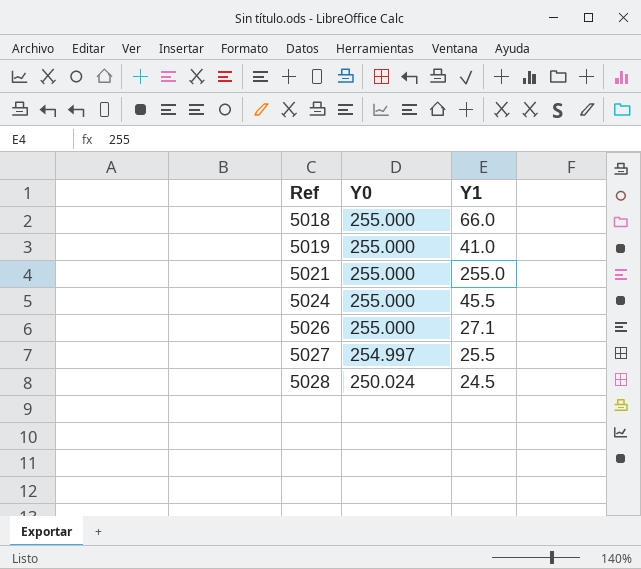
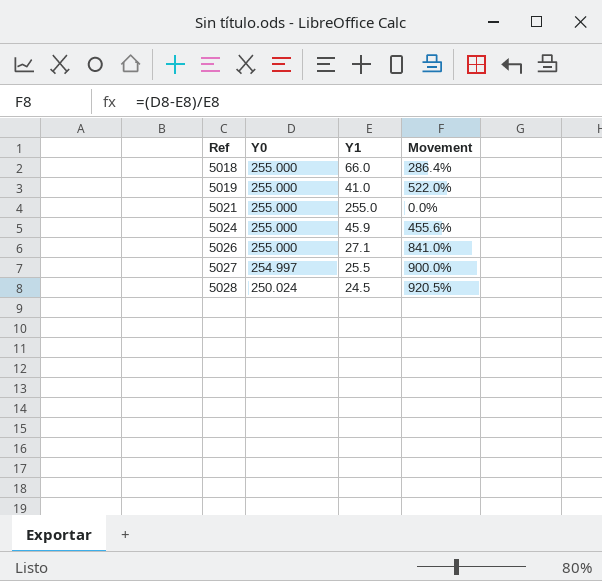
column Movement | formula: none -> ([Y0] - [Y1]) / [Y1]
5024 | Y1: 45.5 -> 45.9

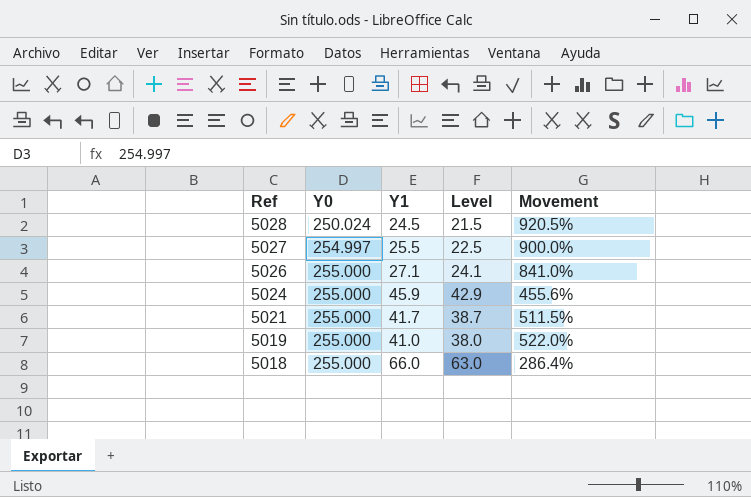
row order: Ref ascending -> Ref descending
column Level | formula: none -> [Y1] - 3
5021 | Y1: 255.0 -> 41.7
5021 | Movement: 0.0% -> 511.5%

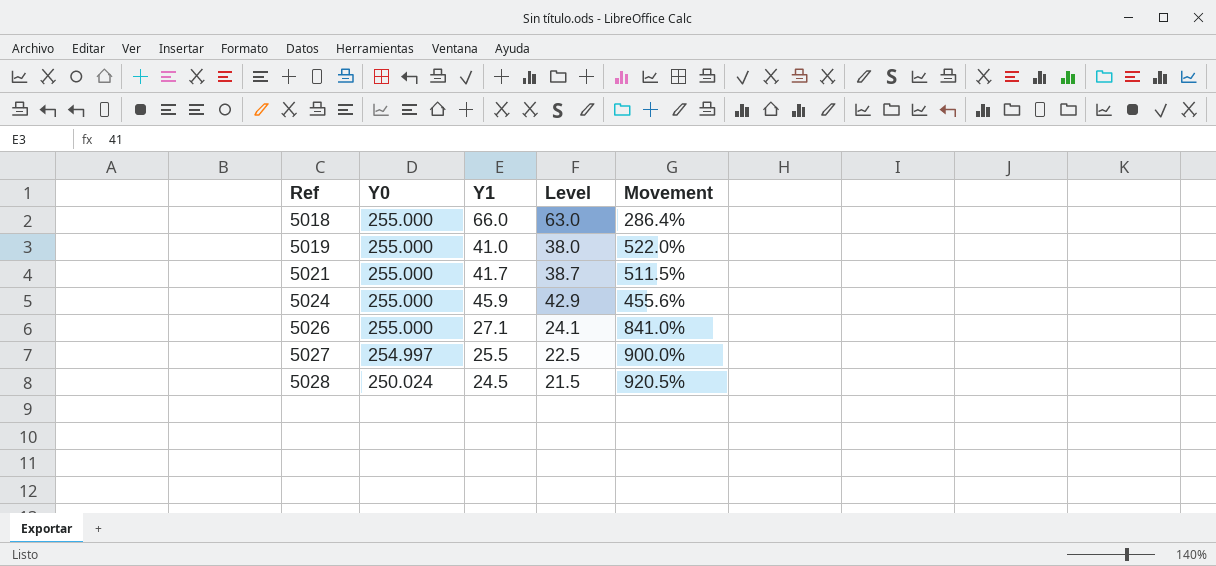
row order: Ref descending -> Ref ascending

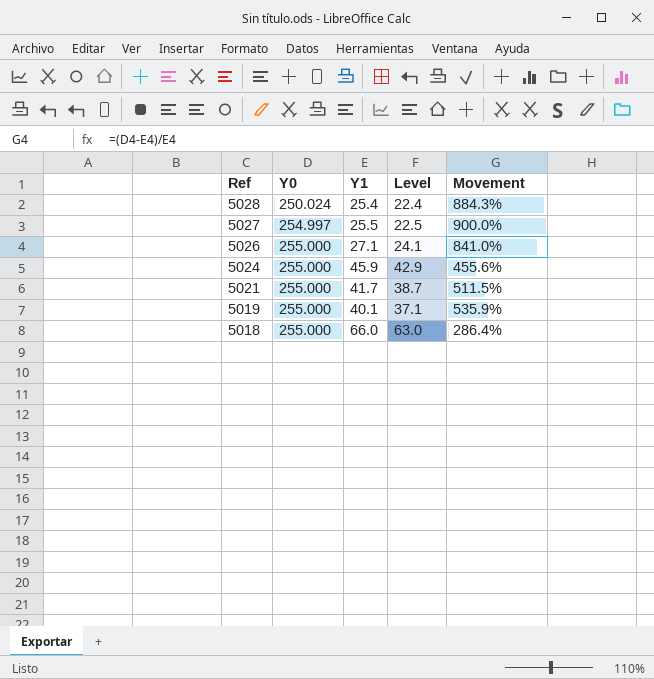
row order: Ref ascending -> Ref descending
5028 | Y1: 24.5 -> 25.4
5028 | Level: 21.5 -> 22.4
5028 | Movement: 920.5% -> 884.3%
5019 | Y1: 41.0 -> 40.1
5019 | Level: 38.0 -> 37.1
5019 | Movement: 522.0% -> 535.9%

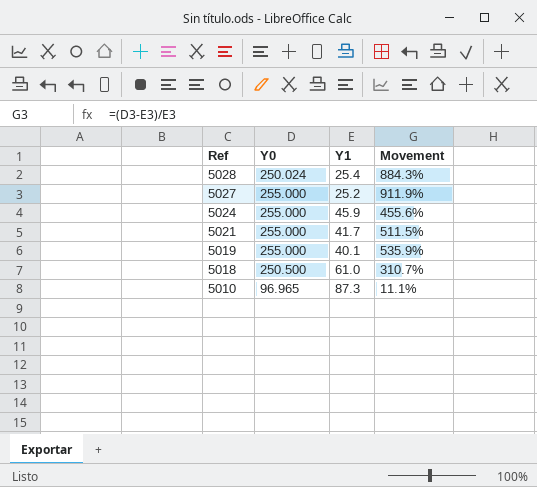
column Level | formula: [Y1] - 3 -> none
row 5026: 255.000 | 27.1 | 24.1 | 841.0% -> none
5027 | Y0: 254.997 -> 255.000
5027 | Y1: 25.5 -> 25.2
5027 | Movement: 900.0% -> 911.9%
5018 | Y0: 255.000 -> 250.500
5018 | Y1: 66.0 -> 61.0
5018 | Movement: 286.4% -> 310.7%
row 5010: none -> 96.965 | 87.3 | 11.1%

